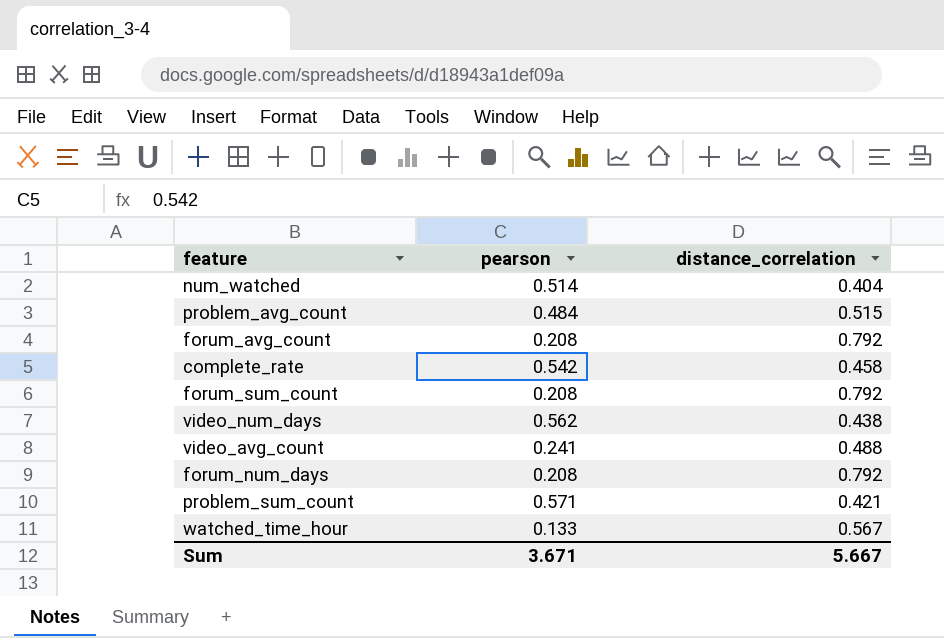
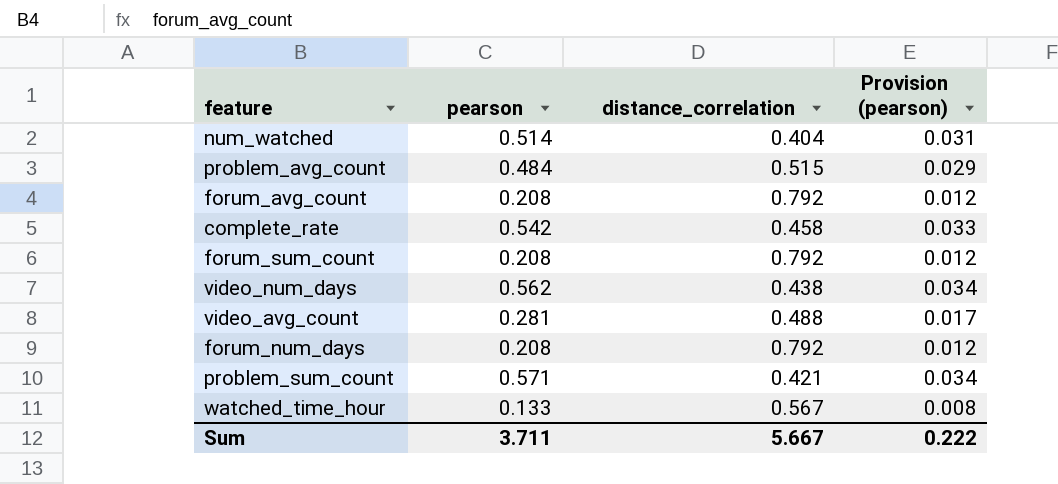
column Provision (pearson) | formula: none -> [pearson] * 0.06
video_avg_count | pearson: 0.241 -> 0.281
Sum | pearson: 3.671 -> 3.711

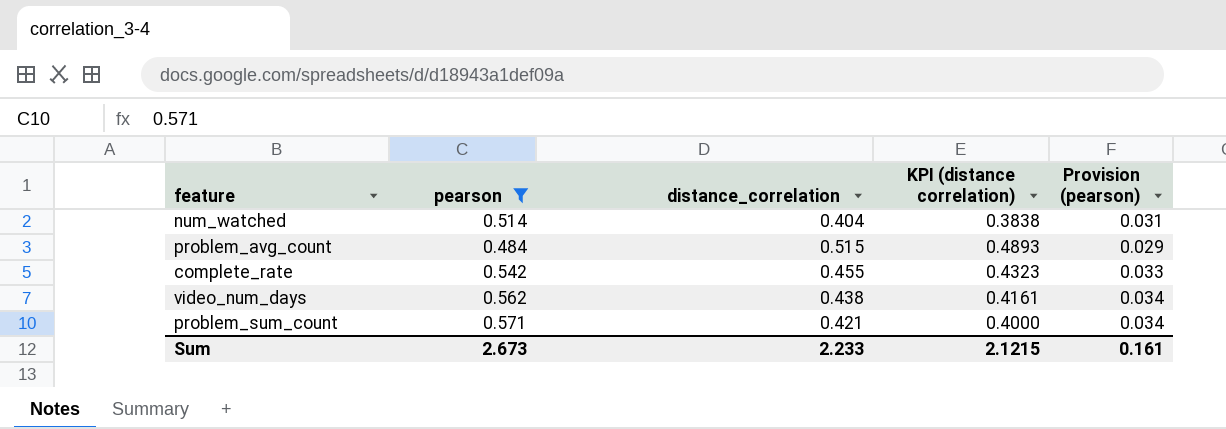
filter: none -> pearson >= 0.484
column KPI (distance correlation) | formula: none -> [distance_correlation] * 0.95
complete_rate | distance_correlation: 0.458 -> 0.455
Sum | pearson: 3.711 -> 2.673
Sum | distance_correlation: 5.667 -> 2.233
Sum | Provision (pearson): 0.222 -> 0.161

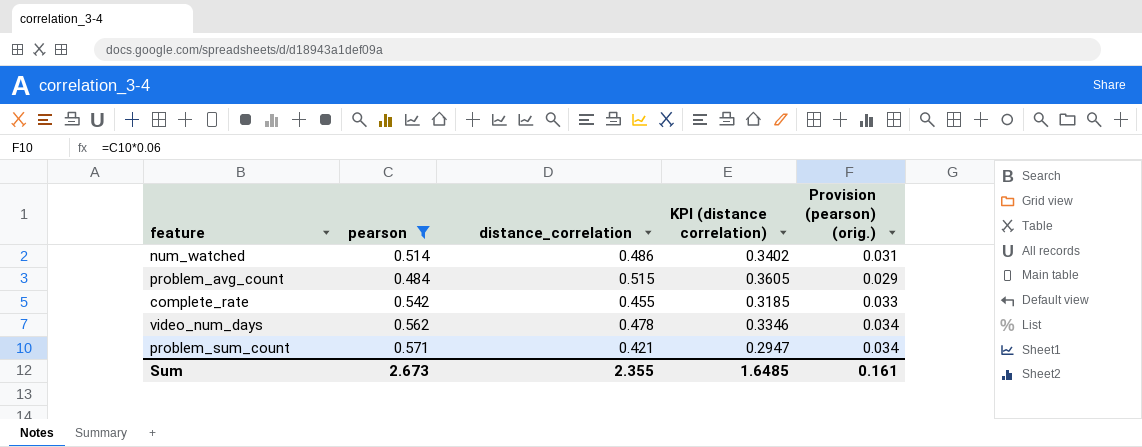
column KPI (distance correlation) | formula: [distance_correlation] * 0.95 -> [distance_correlation] * 0.7
column name: Provision (pearson) -> Provision (pearson) (orig.)
num_watched | distance_correlation: 0.404 -> 0.486
video_num_days | distance_correlation: 0.438 -> 0.478
Sum | distance_correlation: 2.233 -> 2.355
Sum | KPI (distance correlation): 2.1215 -> 1.6485

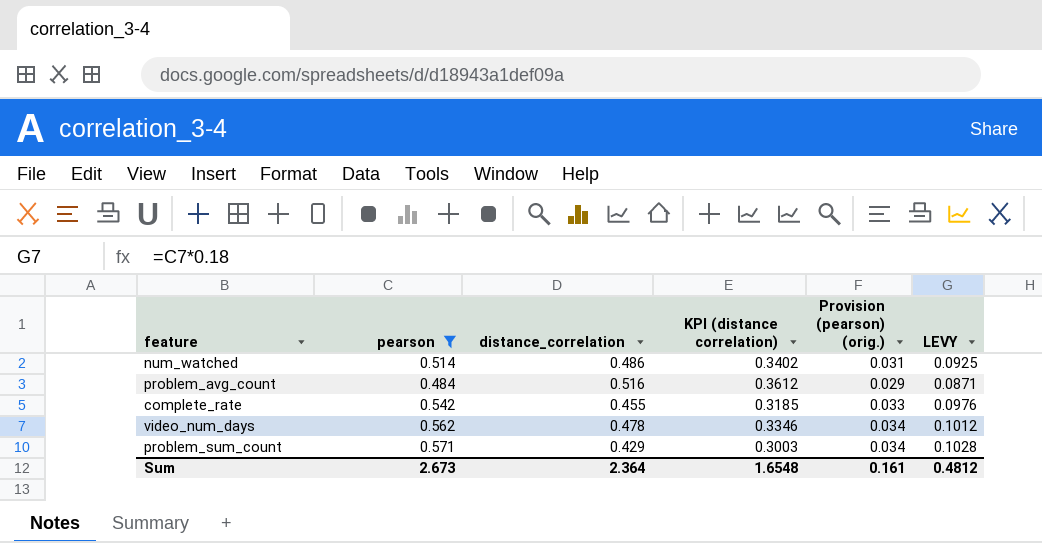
column LEVY | formula: none -> [pearson] * 0.18
problem_avg_count | distance_correlation: 0.515 -> 0.516
problem_avg_count | KPI (distance correlation): 0.3605 -> 0.3612
problem_sum_count | distance_correlation: 0.421 -> 0.429
problem_sum_count | KPI (distance correlation): 0.2947 -> 0.3003
Sum | distance_correlation: 2.355 -> 2.364
Sum | KPI (distance correlation): 1.6485 -> 1.6548

